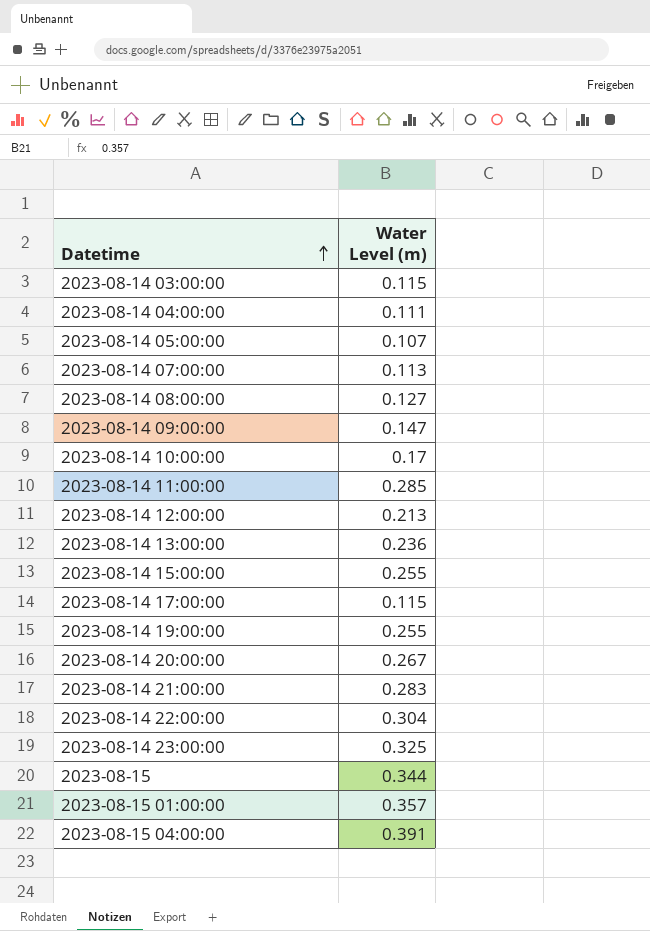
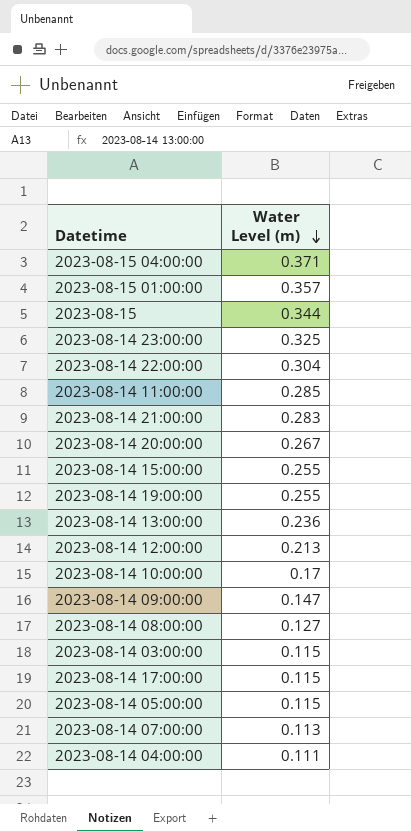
row order: Datetime ascending -> Water Level (m) descending
2023-08-15 04:00:00 | Water Level (m): 0.391 -> 0.371
2023-08-14 05:00:00 | Water Level (m): 0.107 -> 0.115

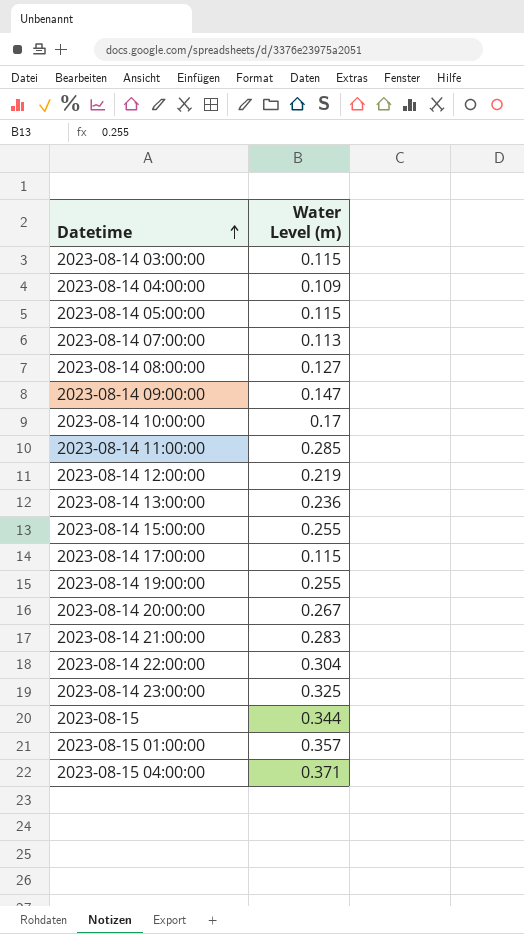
row order: Water Level (m) descending -> Datetime ascending
2023-08-14 04:00:00 | Water Level (m): 0.111 -> 0.109
2023-08-14 12:00:00 | Water Level (m): 0.213 -> 0.219

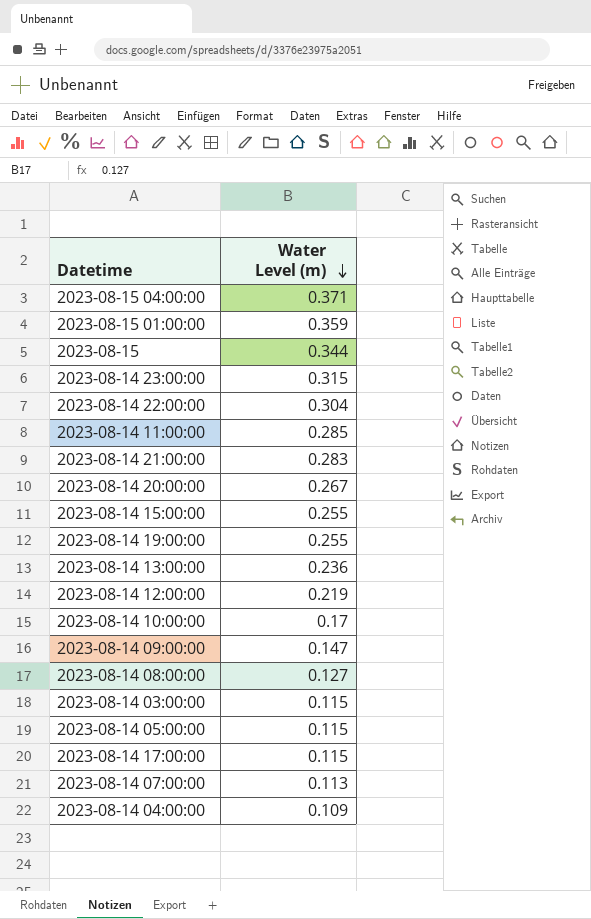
row order: Datetime ascending -> Water Level (m) descending
2023-08-15 01:00:00 | Water Level (m): 0.357 -> 0.359
2023-08-14 23:00:00 | Water Level (m): 0.325 -> 0.315

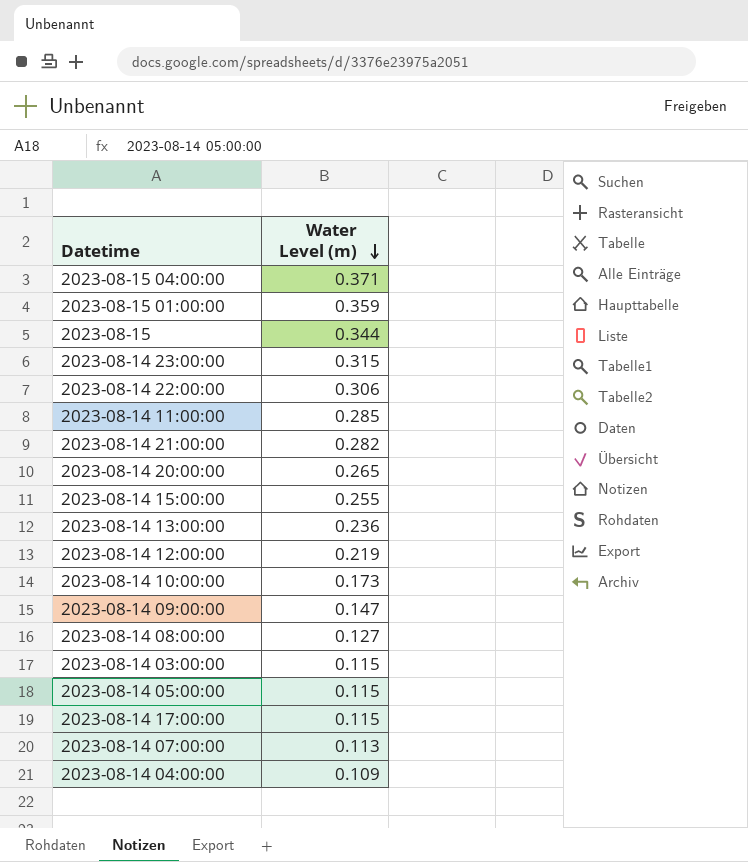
row 2023-08-14 19:00:00: 0.255 -> none
2023-08-14 22:00:00 | Water Level (m): 0.304 -> 0.306
2023-08-14 21:00:00 | Water Level (m): 0.283 -> 0.282
2023-08-14 20:00:00 | Water Level (m): 0.267 -> 0.265
2023-08-14 10:00:00 | Water Level (m): 0.17 -> 0.173

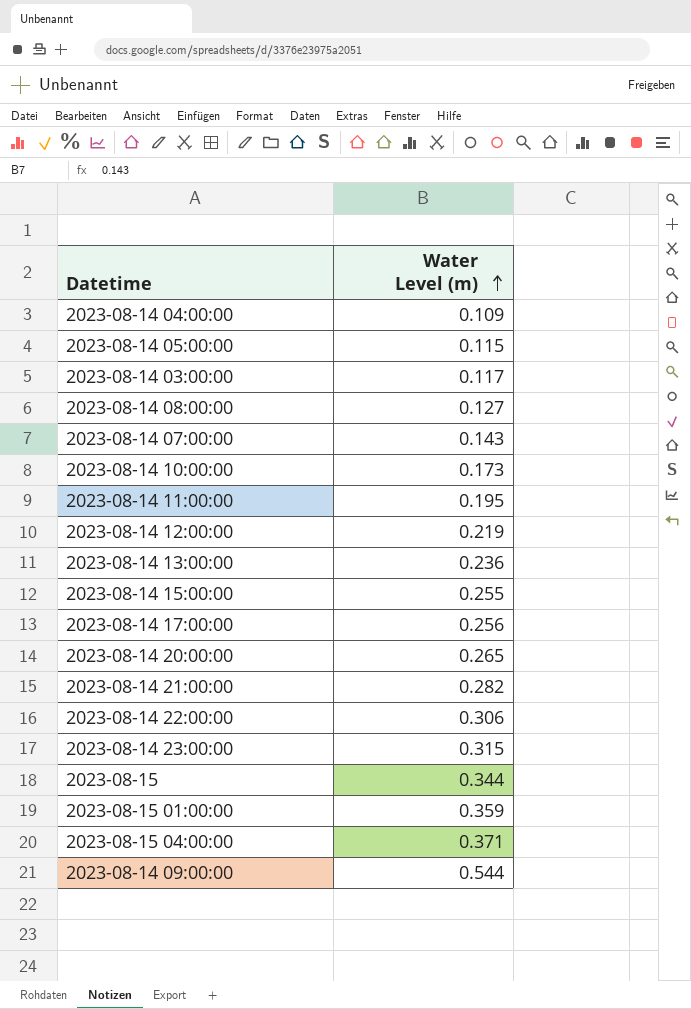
row order: Water Level (m) descending -> Water Level (m) ascending
2023-08-14 03:00:00 | Water Level (m): 0.115 -> 0.117
2023-08-14 07:00:00 | Water Level (m): 0.113 -> 0.143
2023-08-14 11:00:00 | Water Level (m): 0.285 -> 0.195
2023-08-14 17:00:00 | Water Level (m): 0.115 -> 0.256
2023-08-14 09:00:00 | Water Level (m): 0.147 -> 0.544

